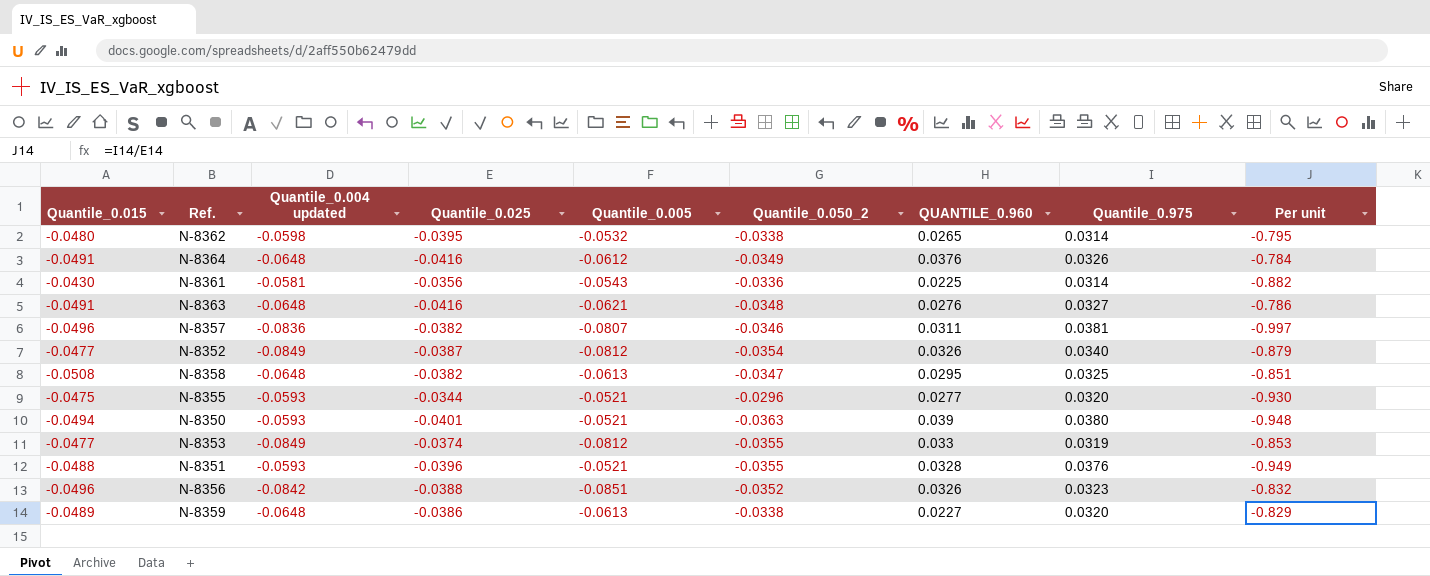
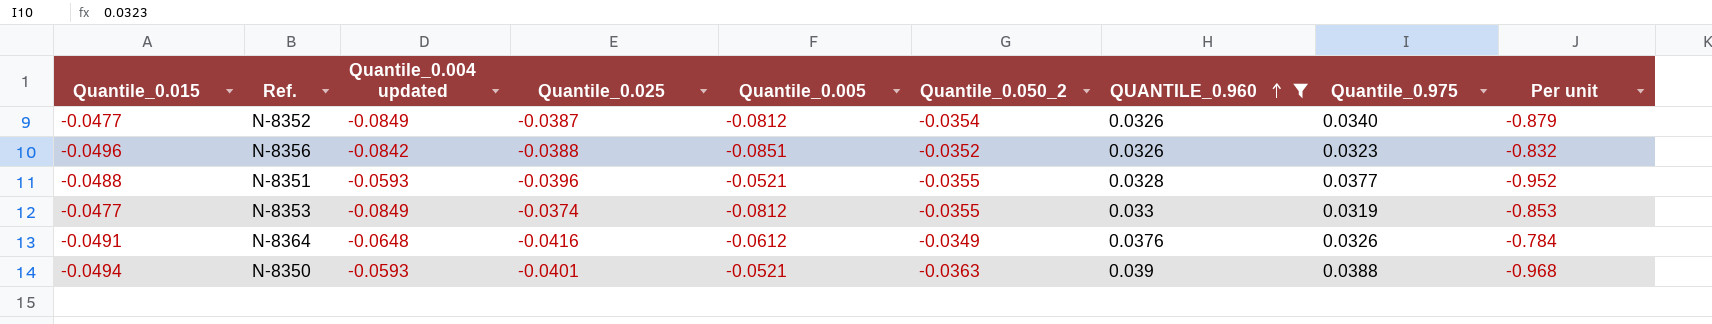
filter: none -> QUANTILE_0.960 >= 0.0326
row order: none -> QUANTILE_0.960 ascending
N-8351 | Quantile_0.975: 0.0376 -> 0.0377
N-8351 | Per unit: -0.949 -> -0.952
N-8350 | Quantile_0.975: 0.0380 -> 0.0388
N-8350 | Per unit: -0.948 -> -0.968

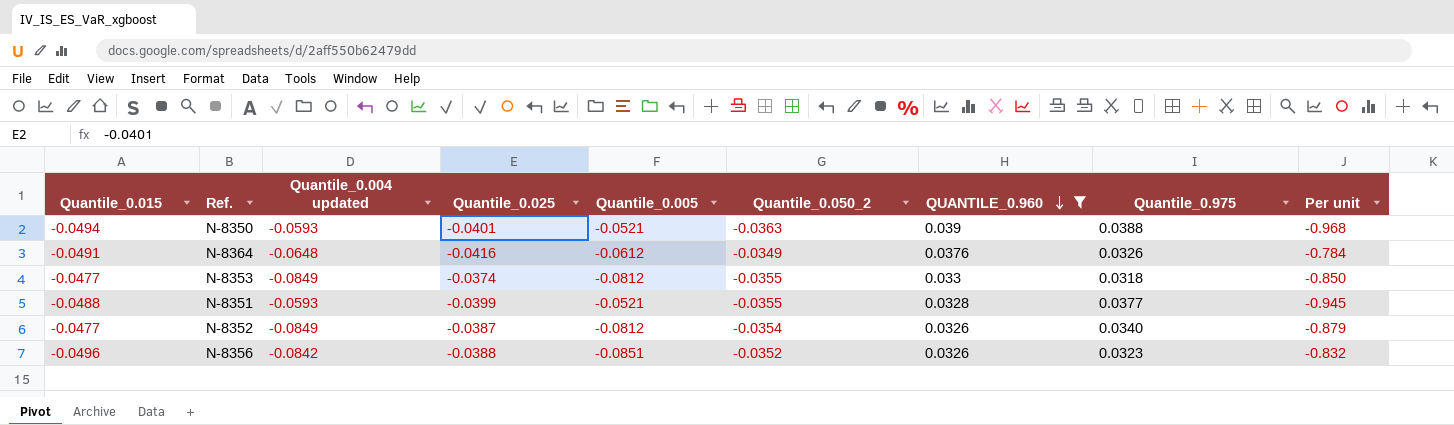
row order: QUANTILE_0.960 ascending -> QUANTILE_0.960 descending
N-8353 | Quantile_0.975: 0.0319 -> 0.0318
N-8353 | Per unit: -0.853 -> -0.850
N-8351 | Quantile_0.025: -0.0396 -> -0.0399
N-8351 | Per unit: -0.952 -> -0.945

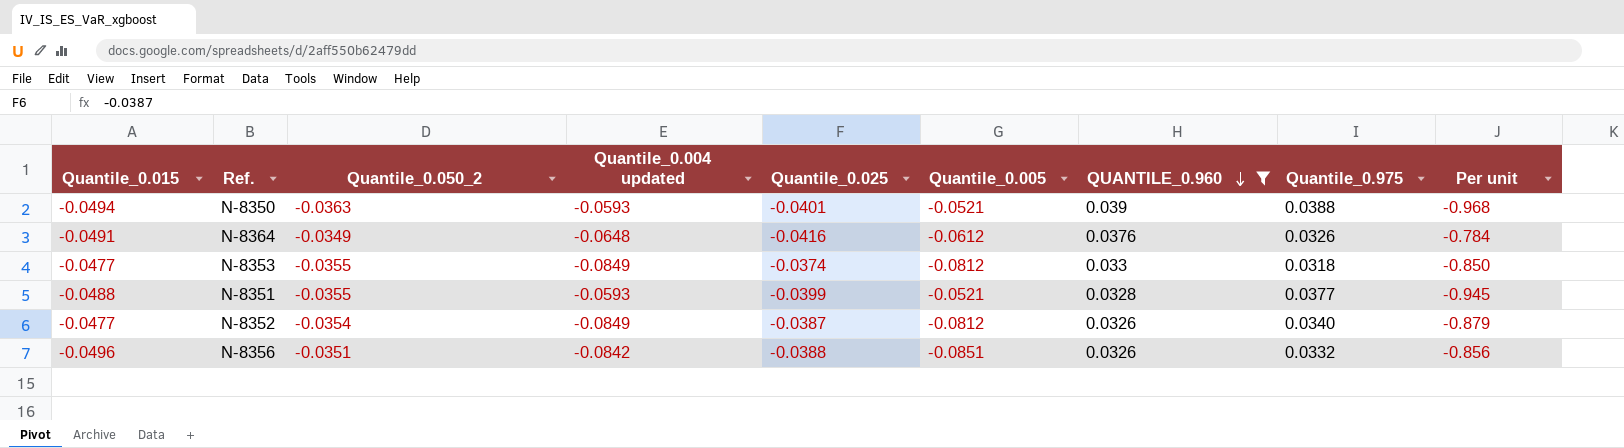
column Quantile_0.050_2 | position: 6 -> 3
N-8356 | Quantile_0.050_2: -0.0352 -> -0.0351
N-8356 | Quantile_0.975: 0.0323 -> 0.0332
N-8356 | Per unit: -0.832 -> -0.856

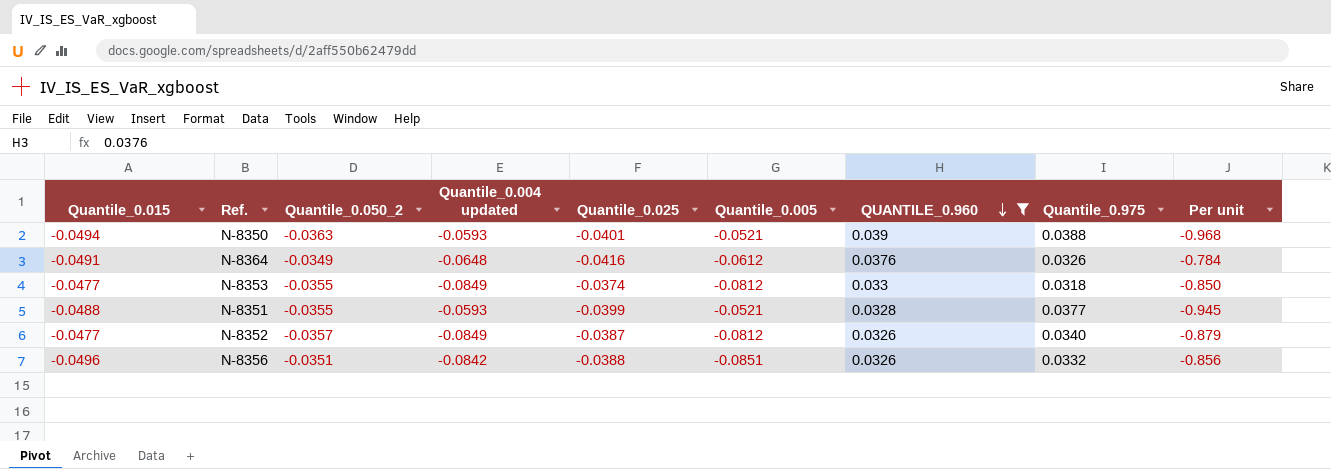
N-8352 | Quantile_0.050_2: -0.0354 -> -0.0357

